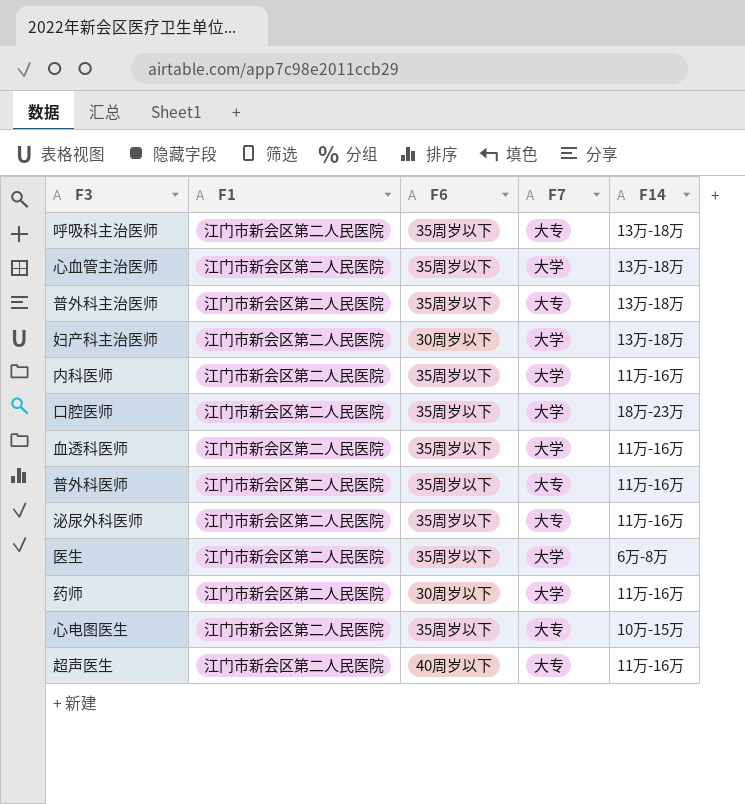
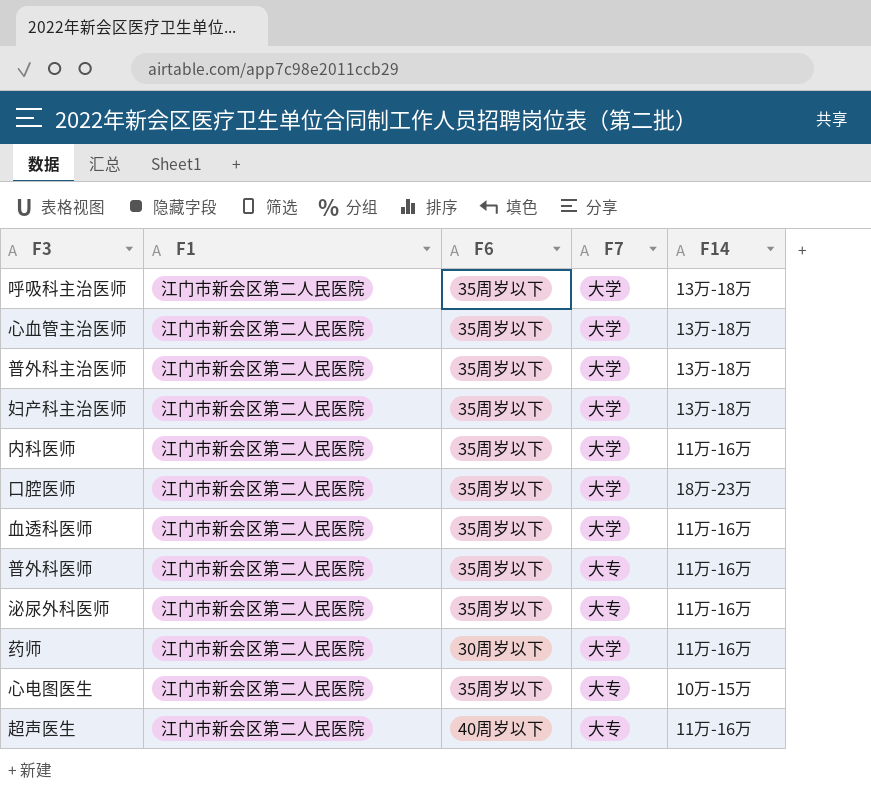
row 医生: 江门市新会区第二人民医院 | 35周岁以下 | 大学 | 6万-8万 -> none
呼吸科主治医师 | F7: 大专 -> 大学
普外科主治医师 | F7: 大专 -> 大学
妇产科主治医师 | F6: 30周岁以下 -> 35周岁以下

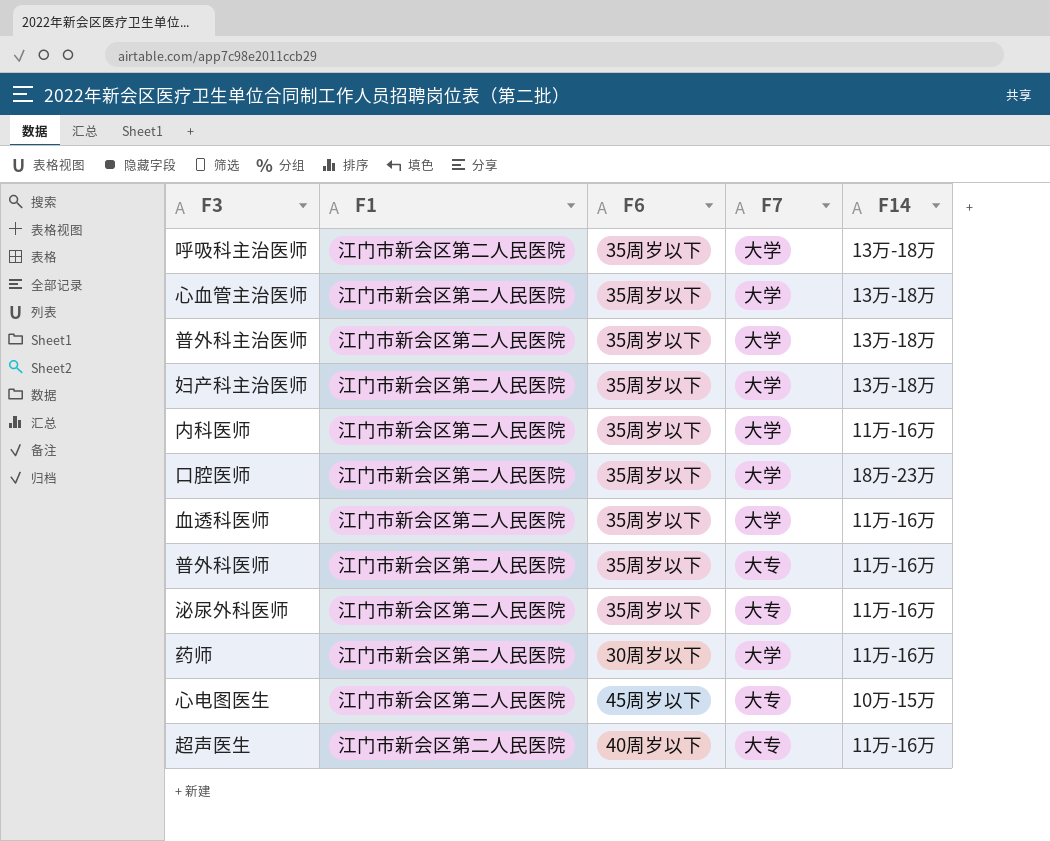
心电图医生 | F6: 35周岁以下 -> 45周岁以下

